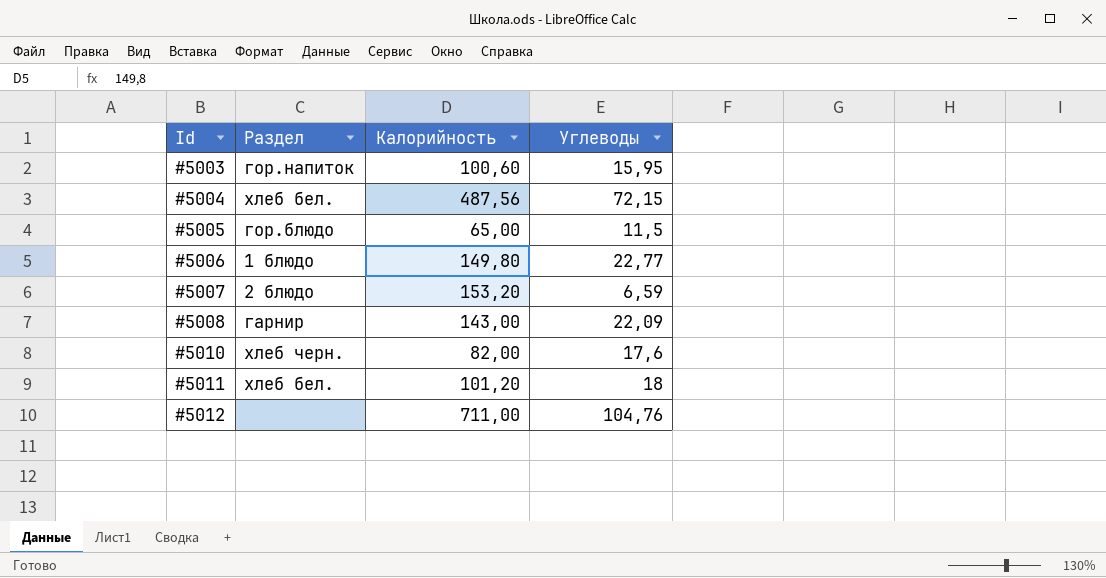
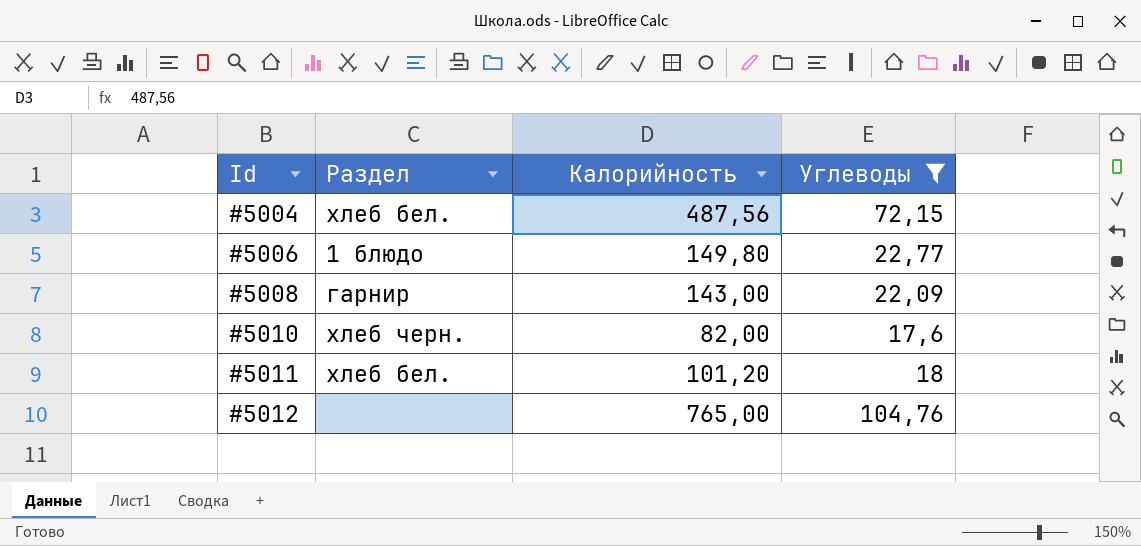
filter: none -> Углеводы >= 17,6
#5012 | Калорийность: 711,00 -> 765,00

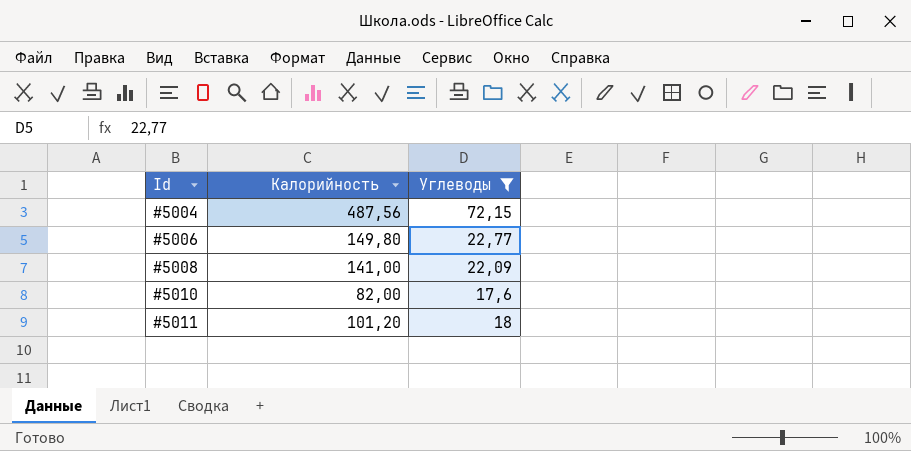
column Раздел | position: 2 -> none
row #5012: none | 765,00 | 104,76 -> none
#5008 | Калорийность: 143,00 -> 141,00

